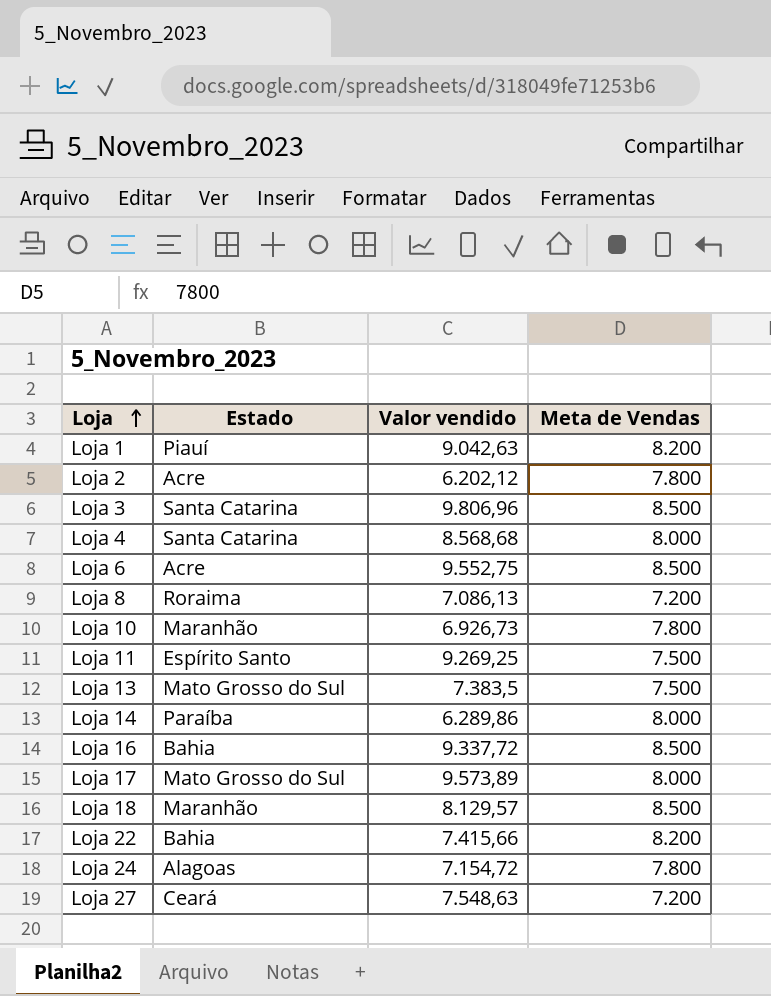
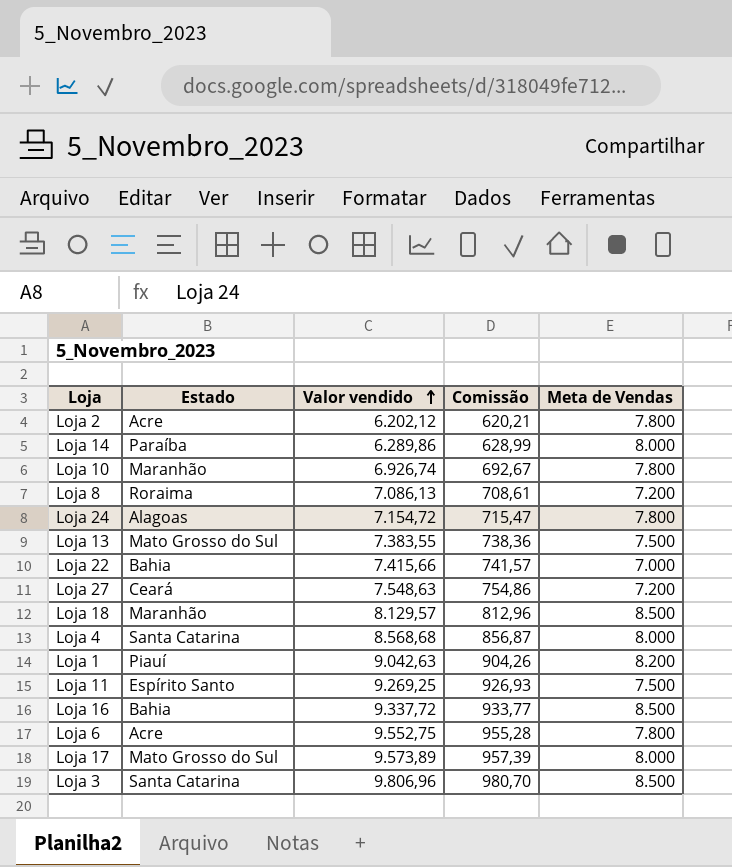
row order: Loja ascending -> Valor vendido ascending
column Comissão | formula: none -> [Valor vendido] * 0,1
Loja 10 | Valor vendido: 6.926,73 -> 6.926,74
Loja 13 | Valor vendido: 7.383,5 -> 7.383,55
Loja 22 | Meta de Vendas: 8.200 -> 7.000
Loja 6 | Meta de Vendas: 8.500 -> 7.800

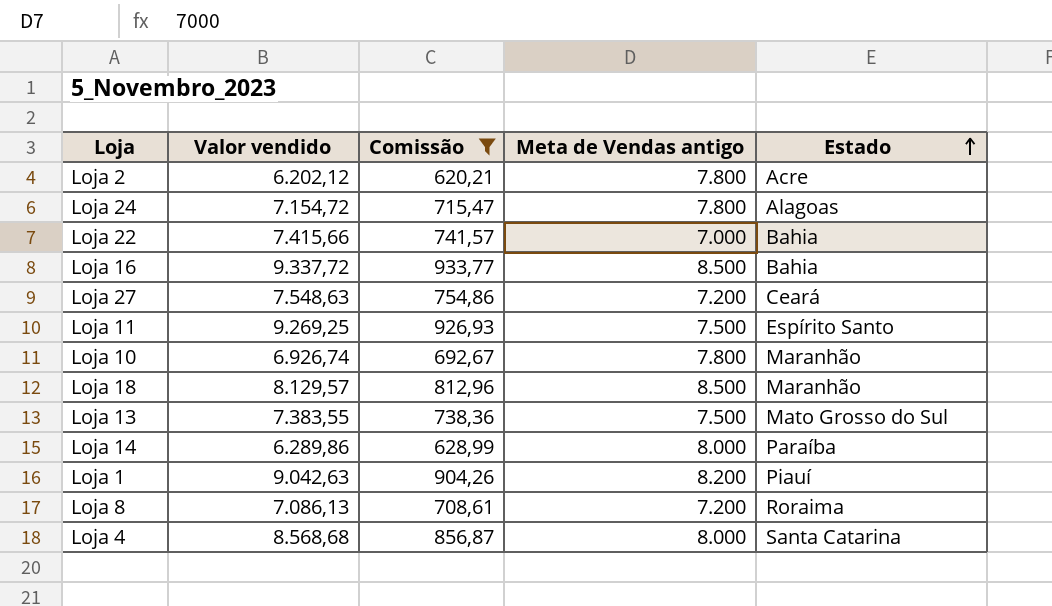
filter: none -> Comissão <= 933,77
row order: Valor vendido ascending -> Estado ascending
column name: Meta de Vendas -> Meta de Vendas antigo
column Estado | position: 2 -> 5

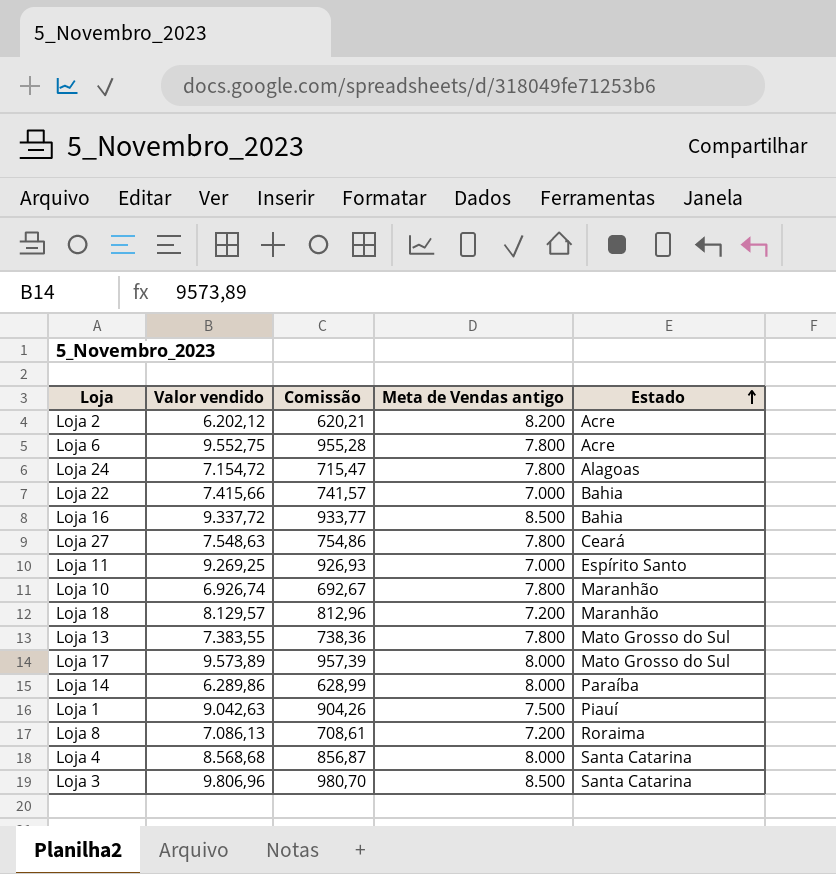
filter: Comissão <= 933,77 -> none
Loja 2 | Meta de Vendas antigo: 7.800 -> 8.200
Loja 27 | Meta de Vendas antigo: 7.200 -> 7.800
Loja 11 | Meta de Vendas antigo: 7.500 -> 7.000
Loja 18 | Meta de Vendas antigo: 8.500 -> 7.200
Loja 13 | Meta de Vendas antigo: 7.500 -> 7.800
Loja 1 | Meta de Vendas antigo: 8.200 -> 7.500

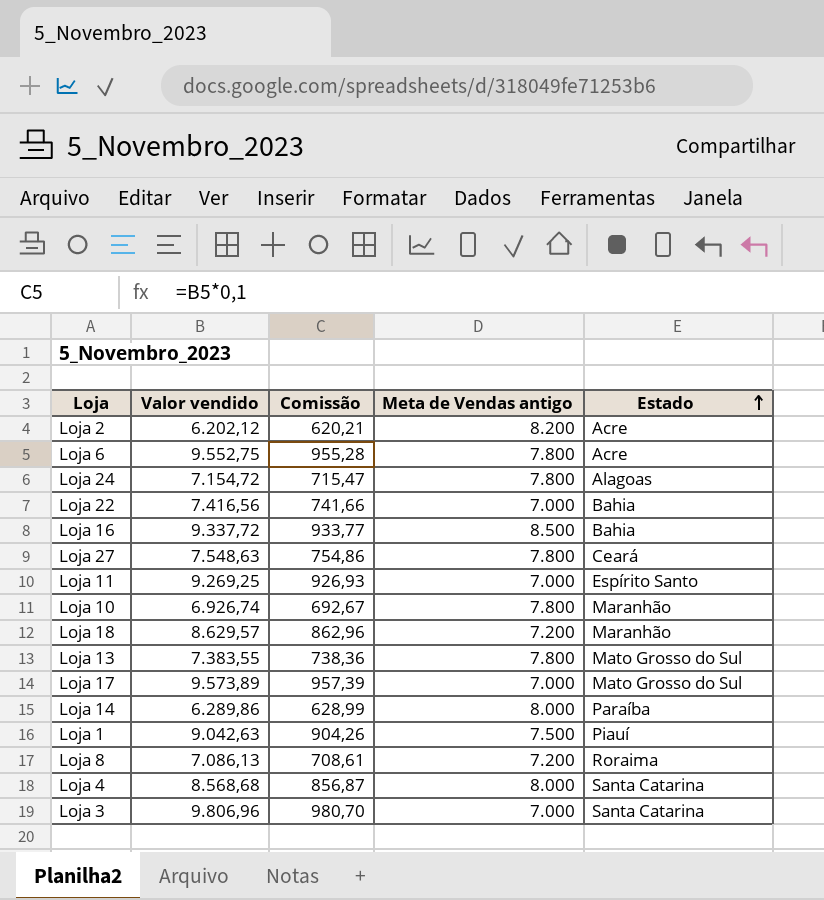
Loja 22 | Valor vendido: 7.415,66 -> 7.416,56
Loja 22 | Comissão: 741,57 -> 741,66
Loja 18 | Valor vendido: 8.129,57 -> 8.629,57
Loja 18 | Comissão: 812,96 -> 862,96
Loja 17 | Meta de Vendas antigo: 8.000 -> 7.000
Loja 3 | Meta de Vendas antigo: 8.500 -> 7.000

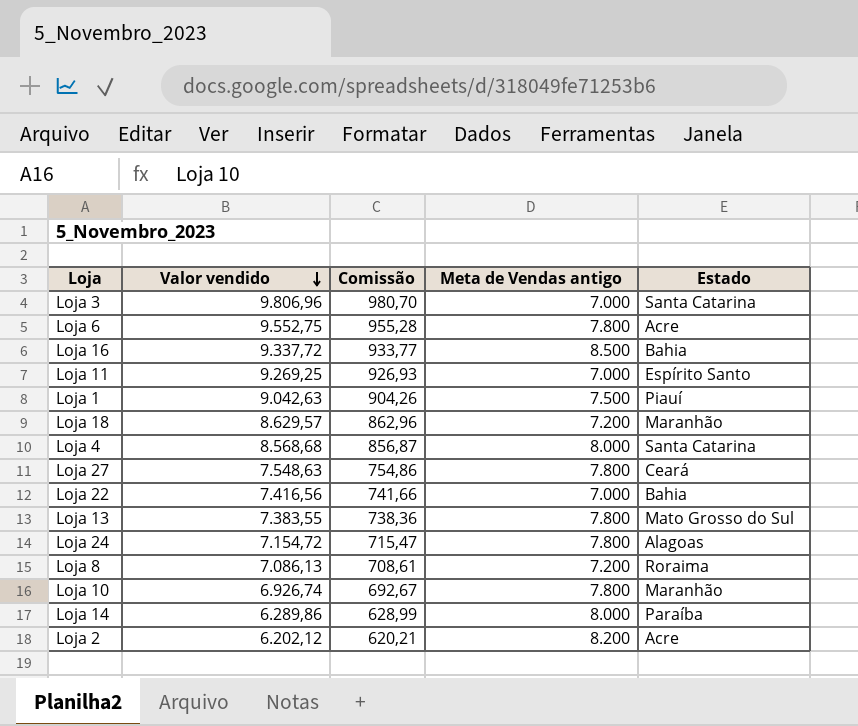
row order: Estado ascending -> Valor vendido descending
row Loja 17: 9.573,89 | 957,39 | 7.000 | Mato Grosso do Sul -> none

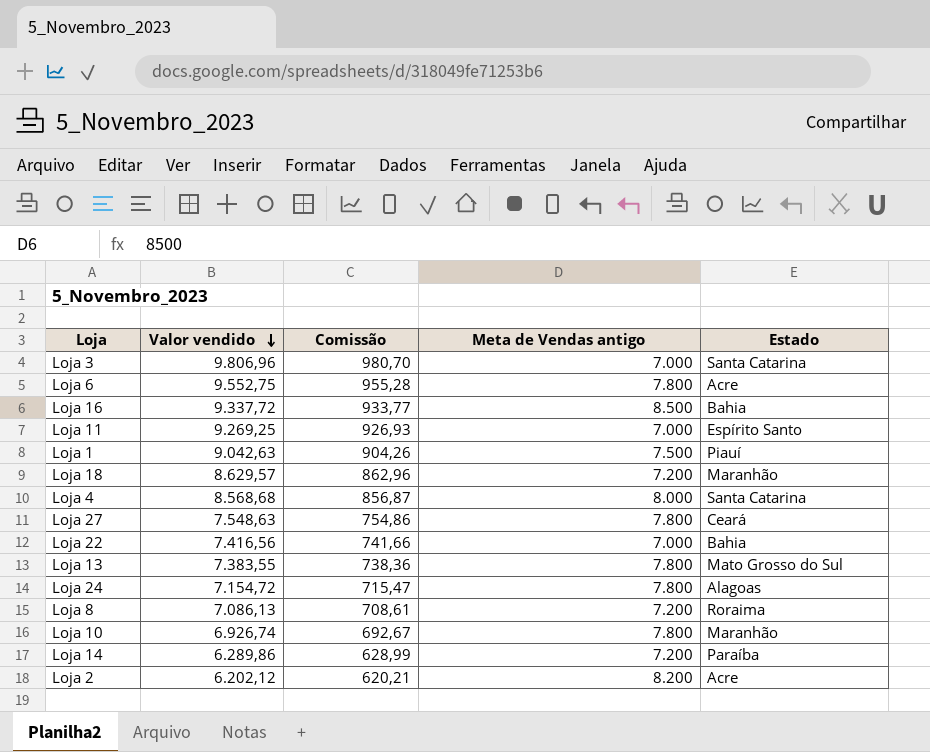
Loja 14 | Meta de Vendas antigo: 8.000 -> 7.200

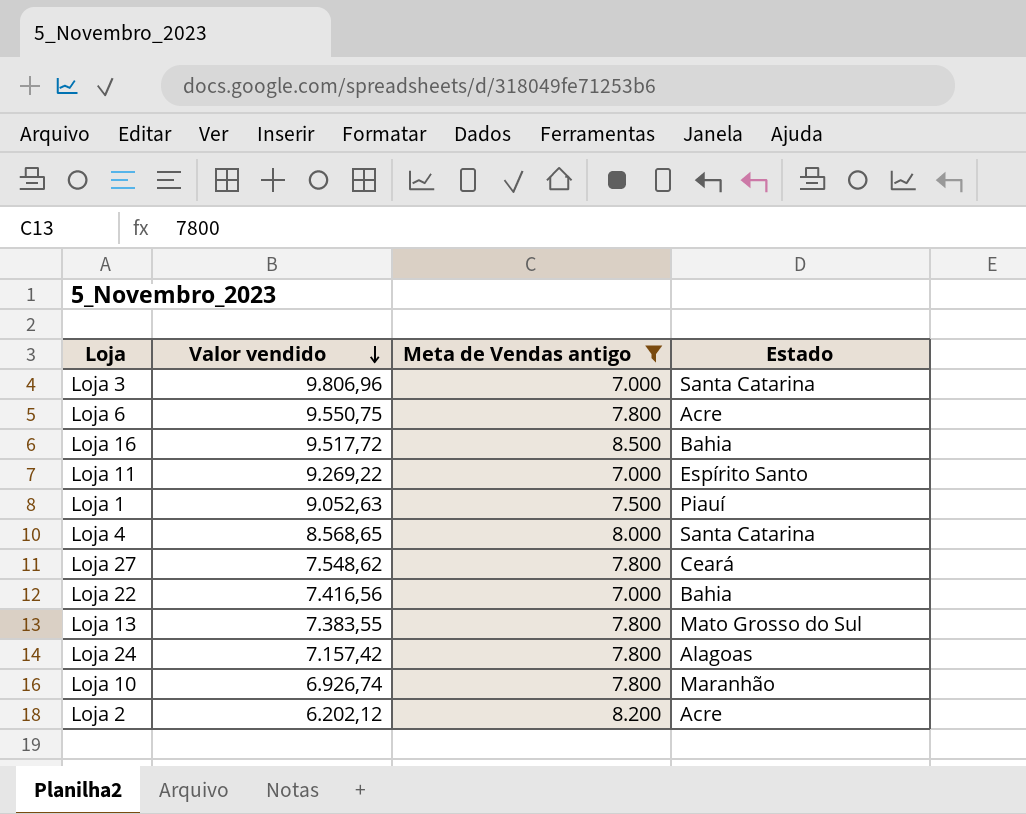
filter: none -> Meta de Vendas antigo != 7.200
column Comissão | formula: [Valor vendido] * 0,1 -> none
Loja 6 | Valor vendido: 9.552,75 -> 9.550,75
Loja 16 | Valor vendido: 9.337,72 -> 9.517,72
Loja 11 | Valor vendido: 9.269,25 -> 9.269,22
Loja 1 | Valor vendido: 9.042,63 -> 9.052,63
Loja 4 | Valor vendido: 8.568,68 -> 8.568,65
Loja 27 | Valor vendido: 7.548,63 -> 7.548,62
Loja 24 | Valor vendido: 7.154,72 -> 7.157,42

